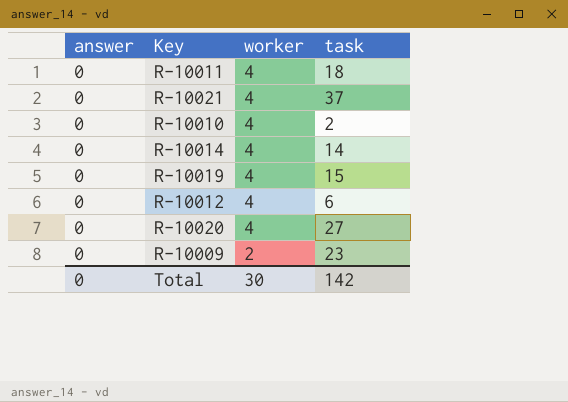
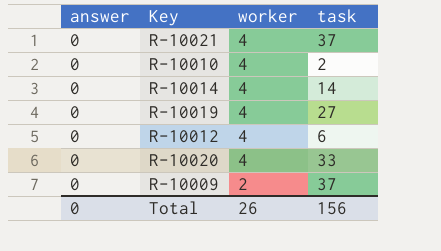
row R-10011: 0 | 4 | 18 -> none
R-10019 | task: 15 -> 27
R-10020 | task: 27 -> 33
R-10009 | task: 23 -> 37
Total | worker: 30 -> 26
Total | task: 142 -> 156

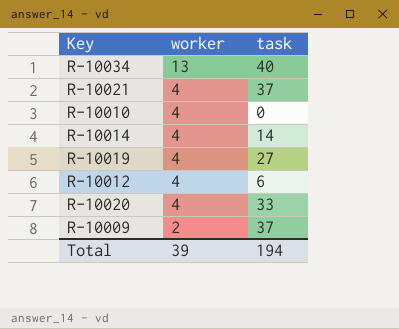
column answer | position: 1 -> none
row R-10034: none -> 13 | 40
R-10010 | task: 2 -> 0
Total | worker: 26 -> 39
Total | task: 156 -> 194

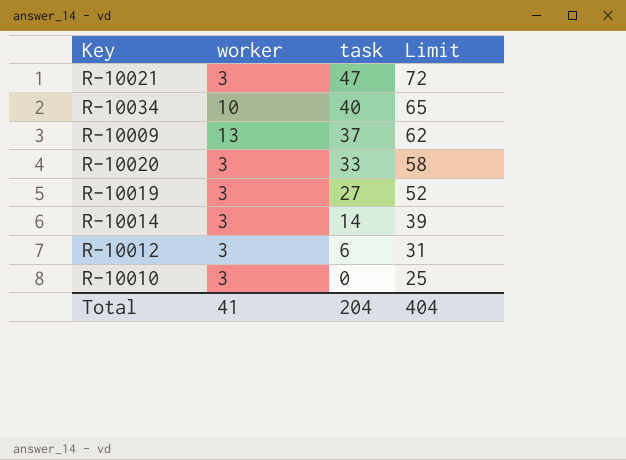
row order: worker descending -> task descending
column Limit | formula: none -> [task] + 25
R-10021 | worker: 4 -> 3
R-10021 | task: 37 -> 47
R-10034 | worker: 13 -> 10
R-10009 | worker: 2 -> 13
R-10020 | worker: 4 -> 3
R-10019 | worker: 4 -> 3
R-10014 | worker: 4 -> 3
R-10012 | worker: 4 -> 3
R-10010 | worker: 4 -> 3
Total | worker: 39 -> 41
Total | task: 194 -> 204

